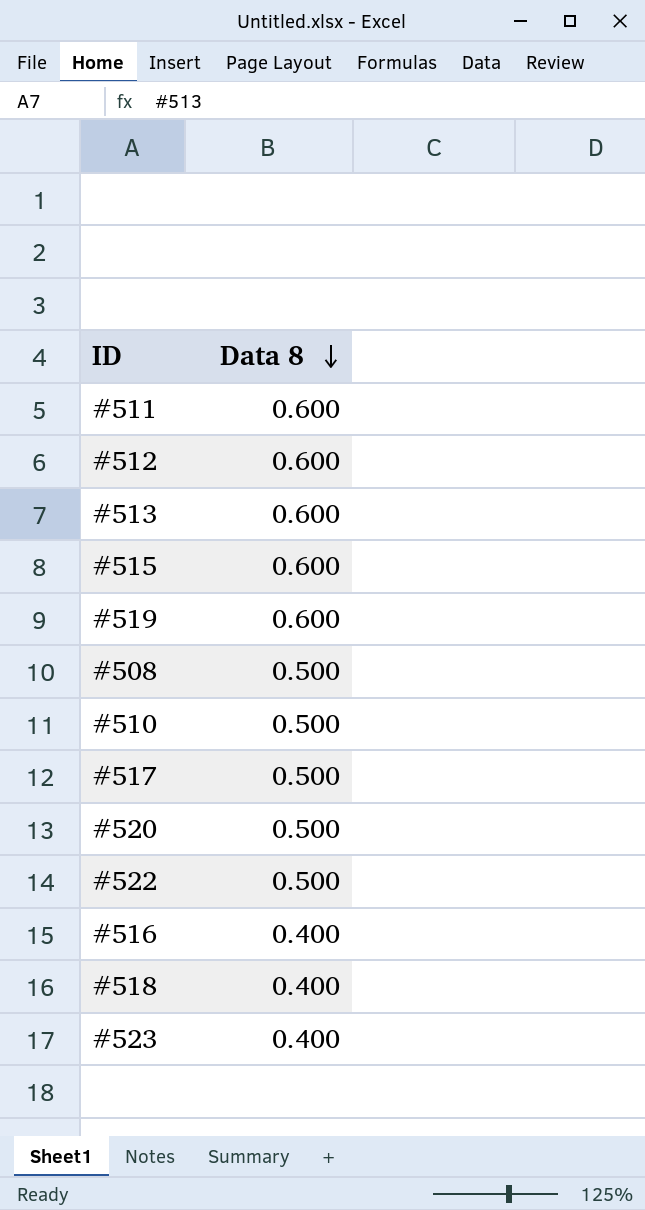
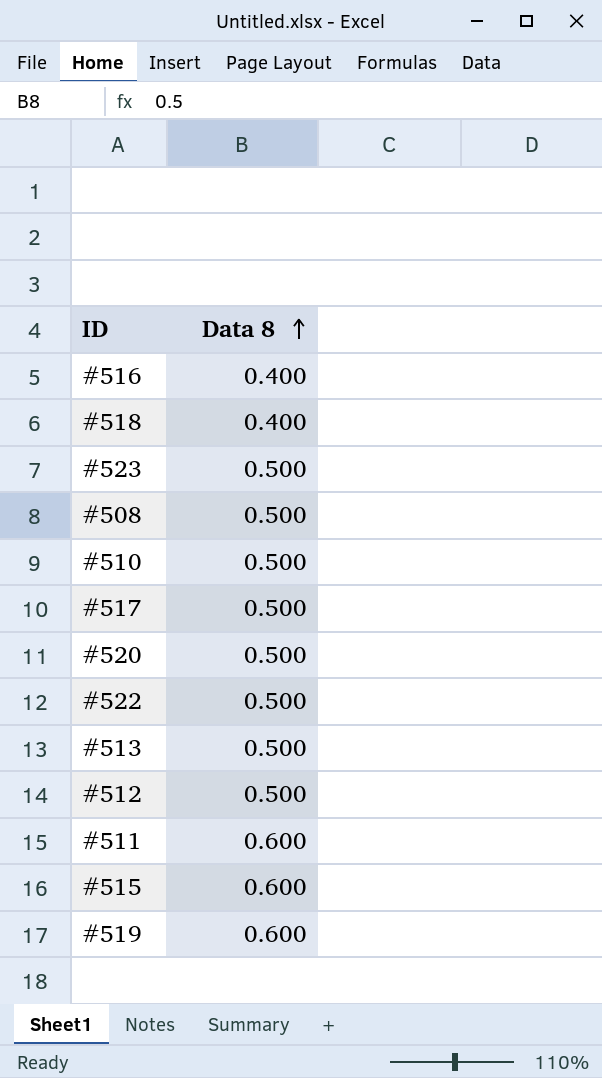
row order: Data 8 descending -> Data 8 ascending
#523 | Data 8: 0.400 -> 0.500
#513 | Data 8: 0.600 -> 0.500
#512 | Data 8: 0.600 -> 0.500

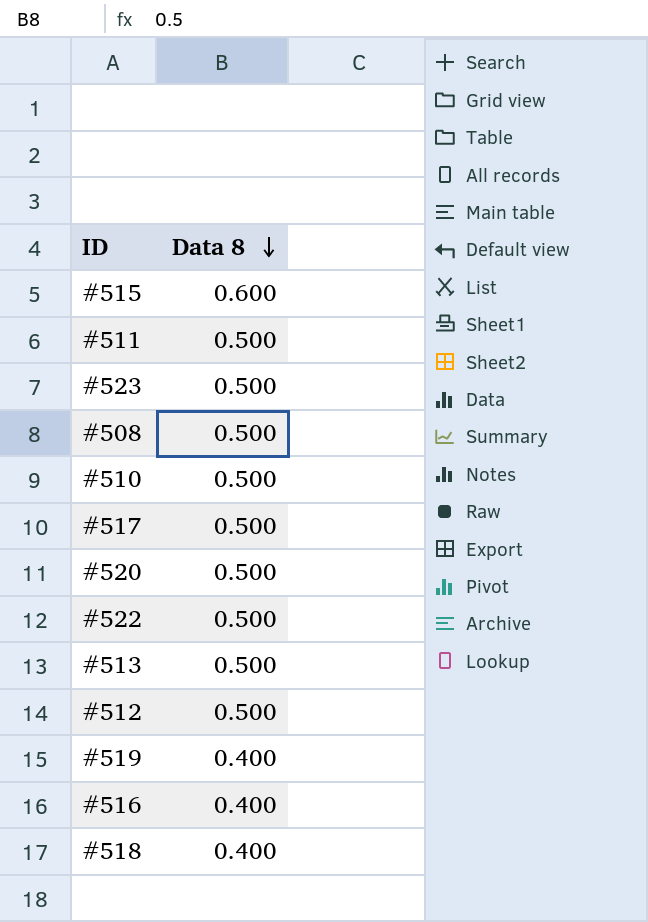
row order: Data 8 ascending -> Data 8 descending
#511 | Data 8: 0.600 -> 0.500
#519 | Data 8: 0.600 -> 0.400

